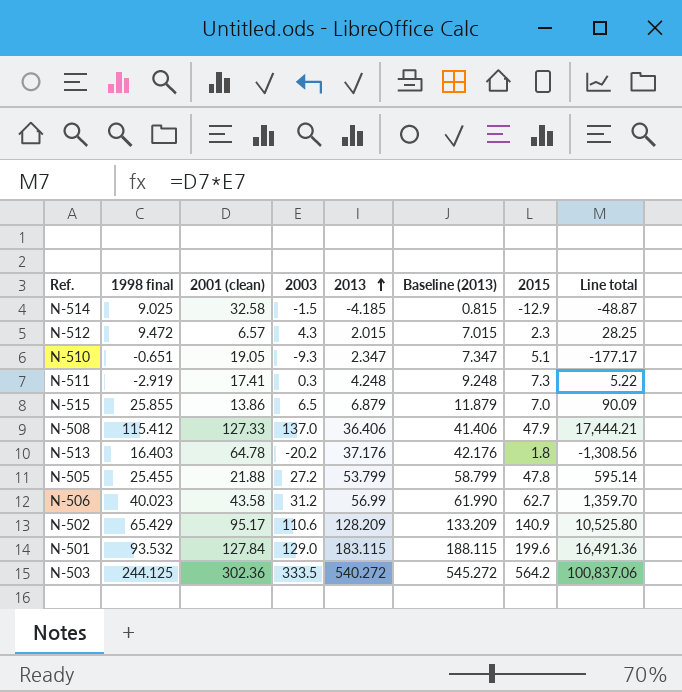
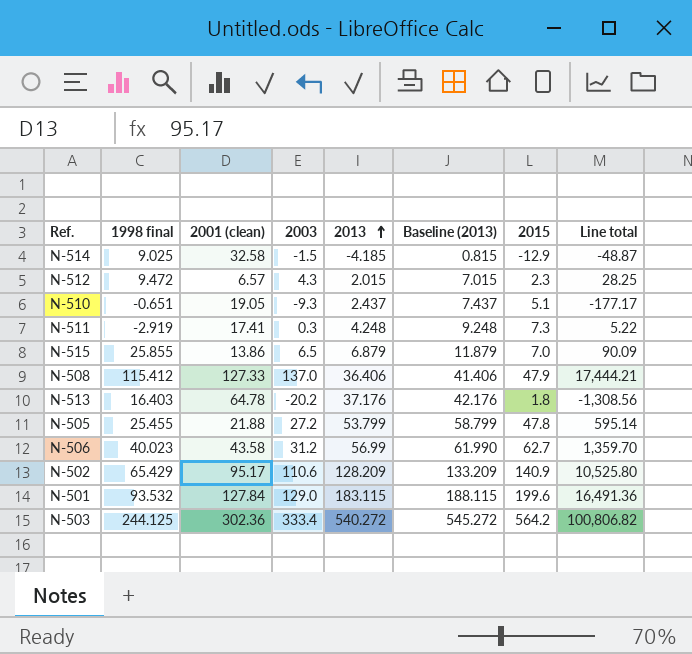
N-510 | 2013: 2.347 -> 2.437
N-510 | Baseline (2013): 7.347 -> 7.437
N-503 | 2003: 333.5 -> 333.4
N-503 | Line total: 100,837.06 -> 100,806.82

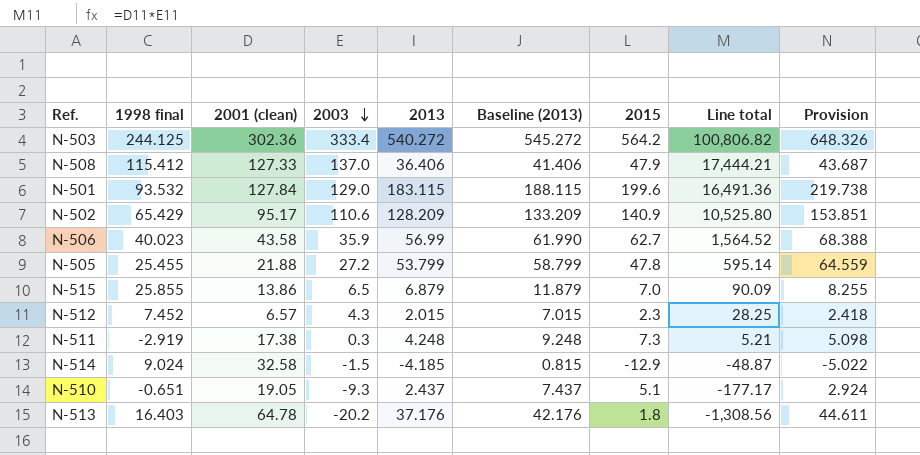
row order: 2013 ascending -> 2003 descending
column Provision | formula: none -> [2013] * 1.2
N-506 | 2003: 31.2 -> 35.9
N-506 | Line total: 1,359.70 -> 1,564.52
N-512 | 1998 final: 9.472 -> 7.452
N-511 | 2001 (clean): 17.41 -> 17.38
N-511 | Line total: 5.22 -> 5.21
N-514 | 1998 final: 9.025 -> 9.024

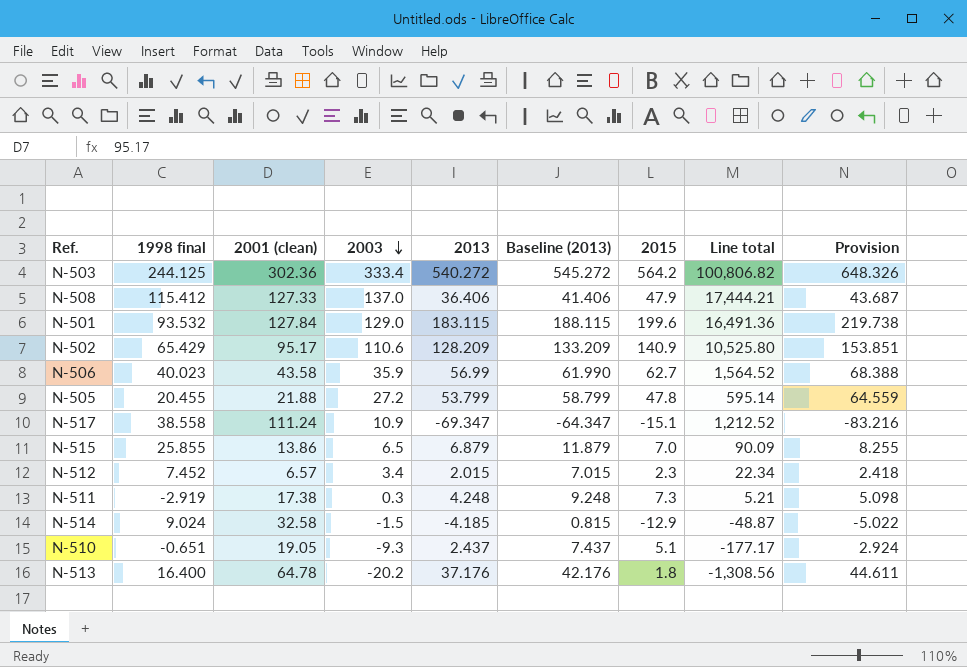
N-505 | 1998 final: 25.455 -> 20.455
row N-517: none -> 38.558 | 111.24 | 10.9 | -69.347 | -64.347 | -15.1 | 1,212.52 | -83.216
N-512 | 2003: 4.3 -> 3.4
N-512 | Line total: 28.25 -> 22.34
N-513 | 1998 final: 16.403 -> 16.400

